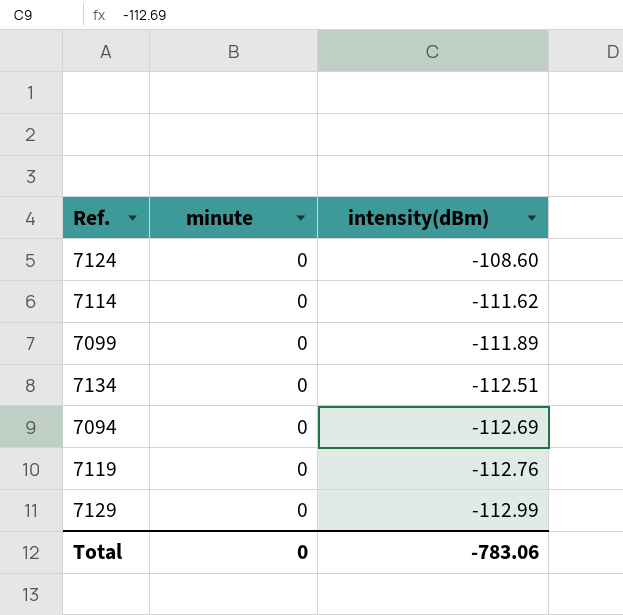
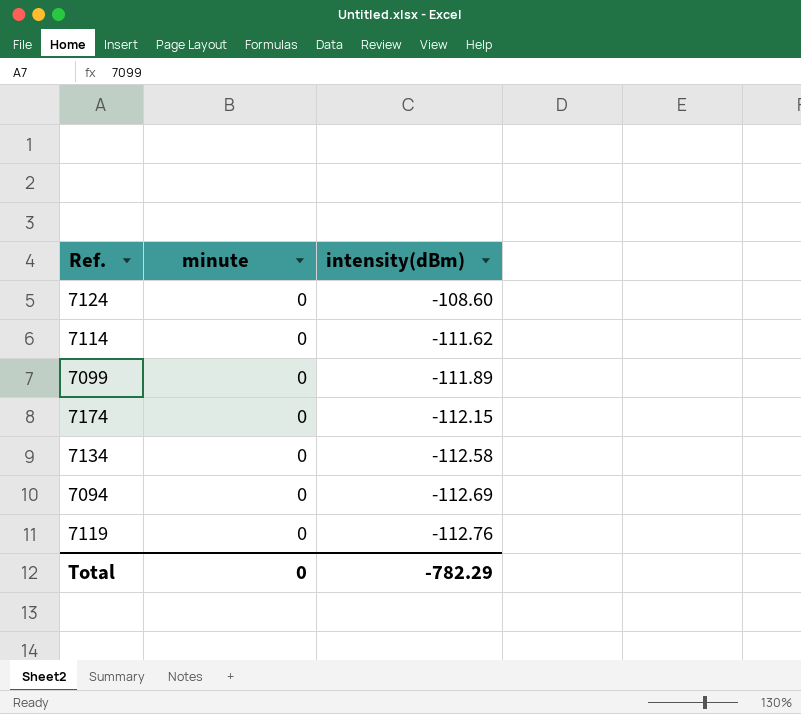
row 7129: 0 | -112.99 -> none
row 7174: none -> 0 | -112.15
7134 | intensity(dBm): -112.51 -> -112.58
Total | intensity(dBm): -783.06 -> -782.29

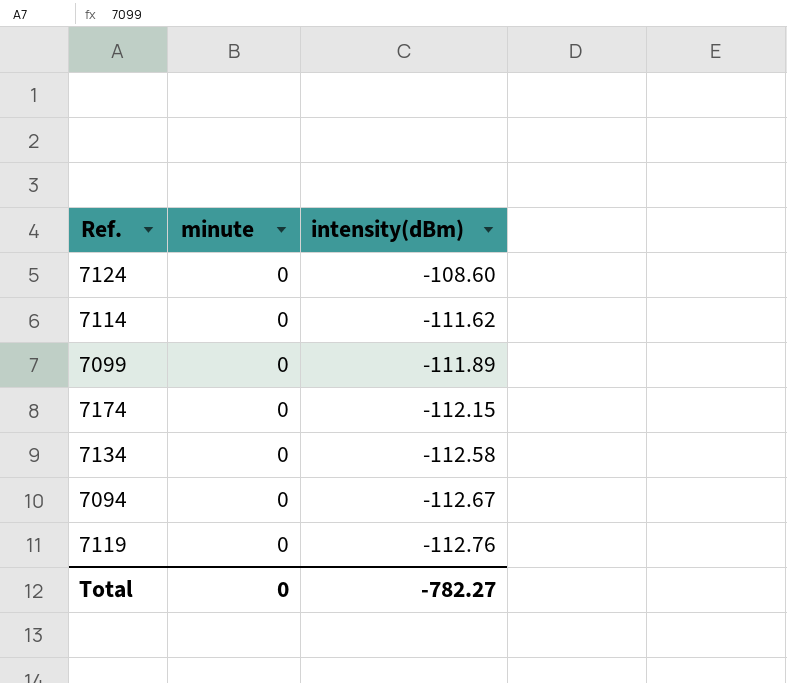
7094 | intensity(dBm): -112.69 -> -112.67
Total | intensity(dBm): -782.29 -> -782.27

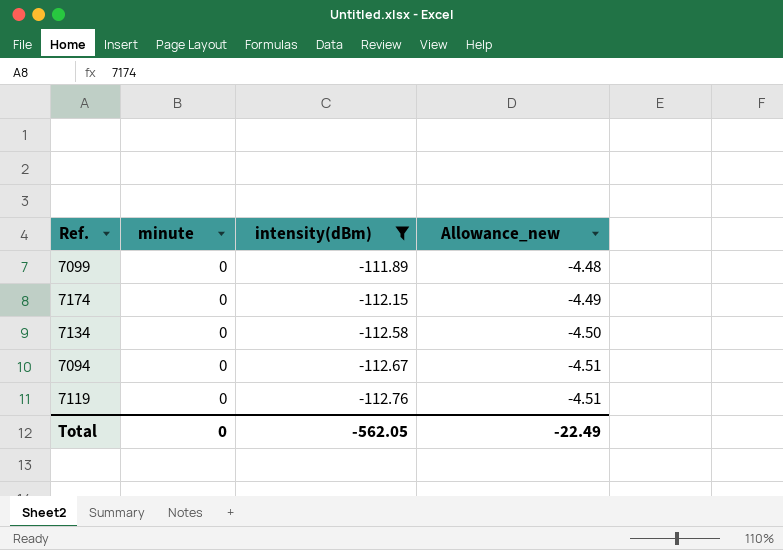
filter: none -> intensity(dBm) <= -111.89
column Allowance_new | formula: none -> [intensity(dBm)] * 0.04
Total | intensity(dBm): -782.27 -> -562.05

